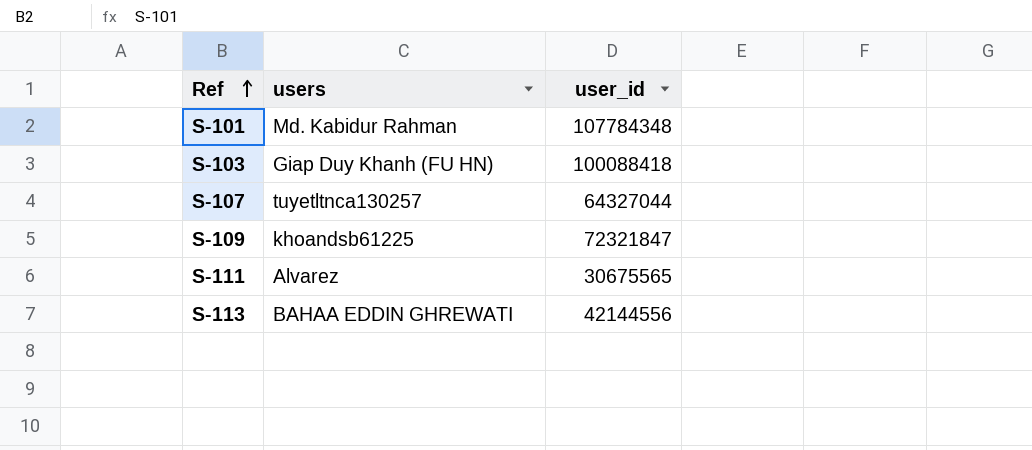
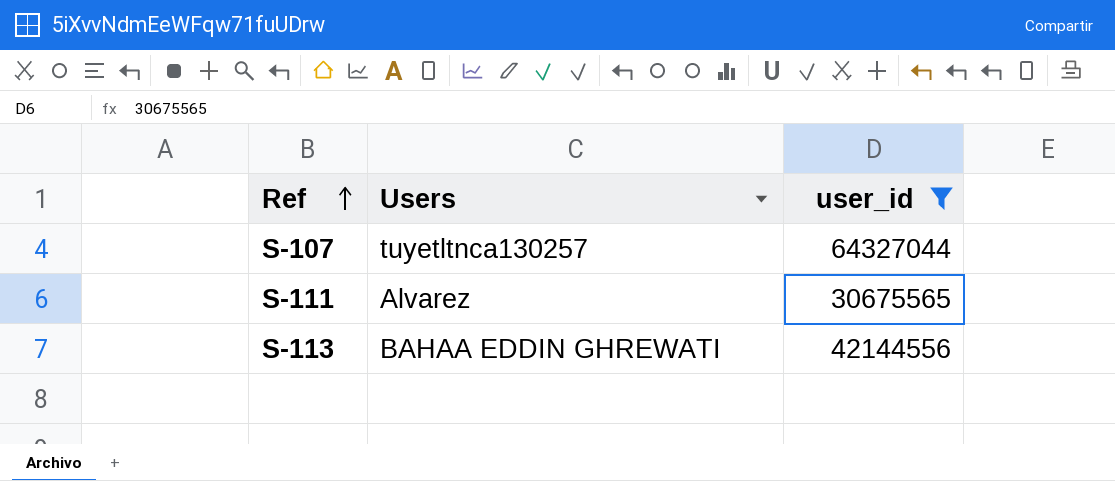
filter: none -> user_id <= 64327044
column name: users -> Users

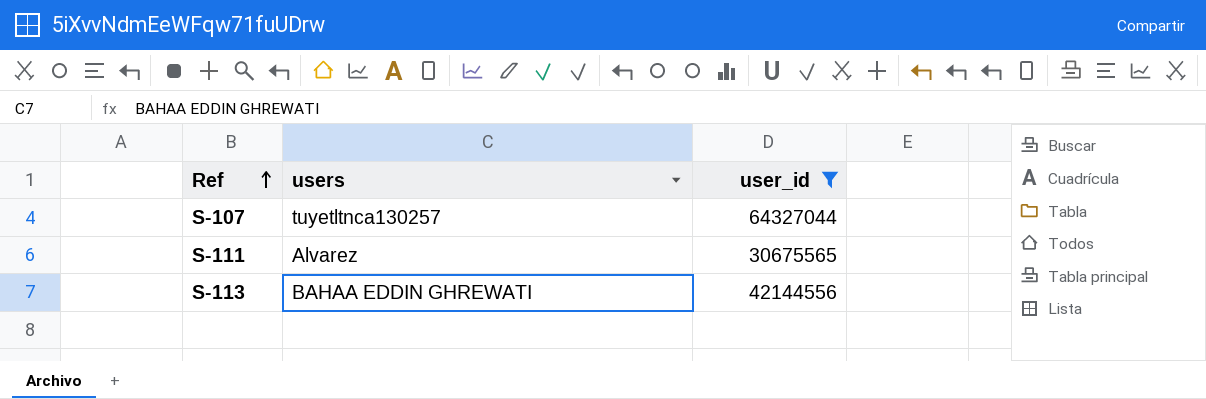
column name: Users -> users

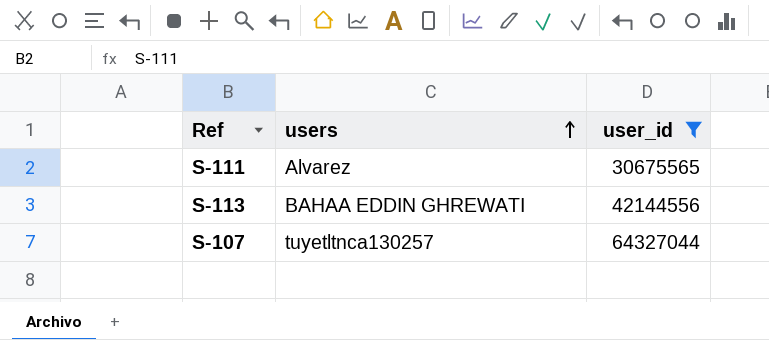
row order: Ref ascending -> users ascending

